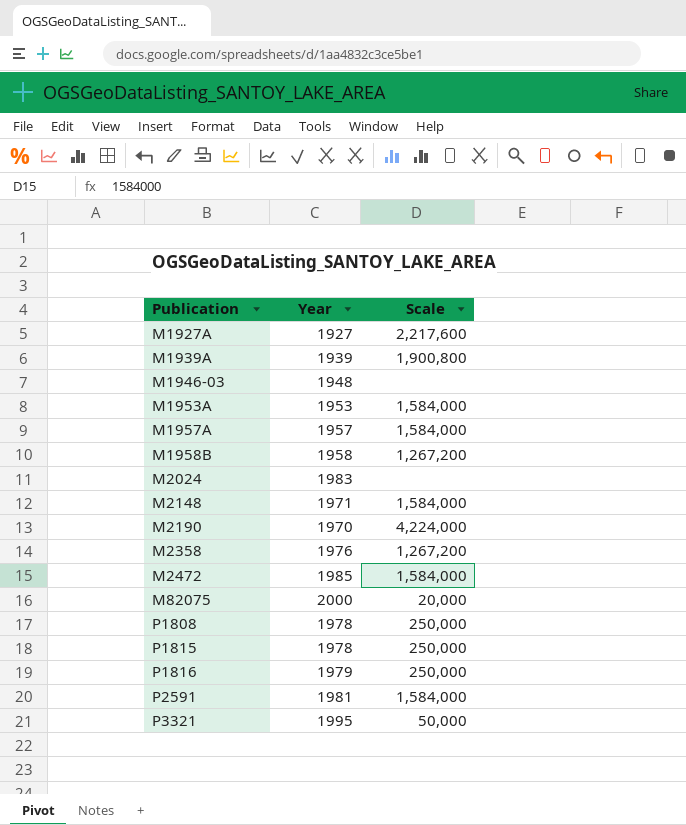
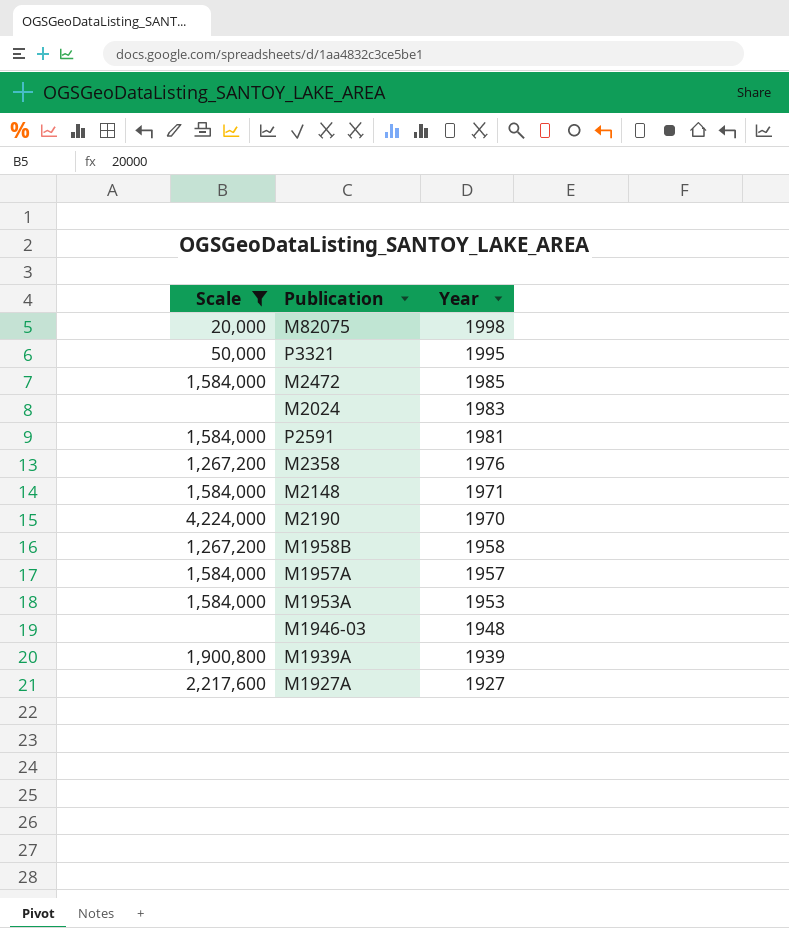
filter: none -> Scale != 250,000
row order: Publication ascending -> Year descending
column Scale | position: 3 -> 1
M82075 | Year: 2000 -> 1998

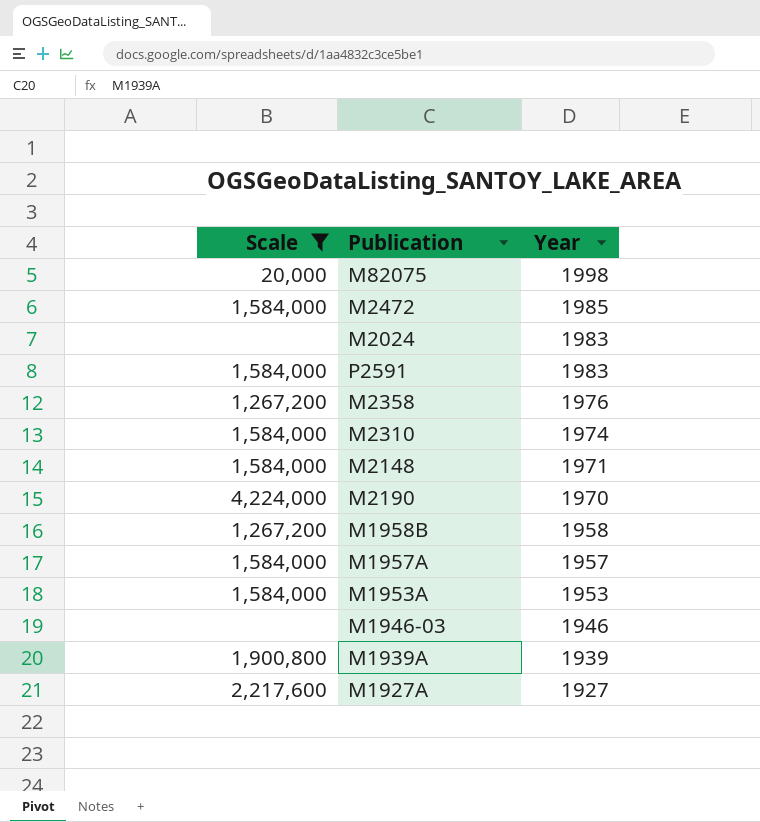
row P3321: 50,000 | 1995 -> none
P2591 | Year: 1981 -> 1983
row M2310: none -> 1,584,000 | 1974
M1946-03 | Year: 1948 -> 1946

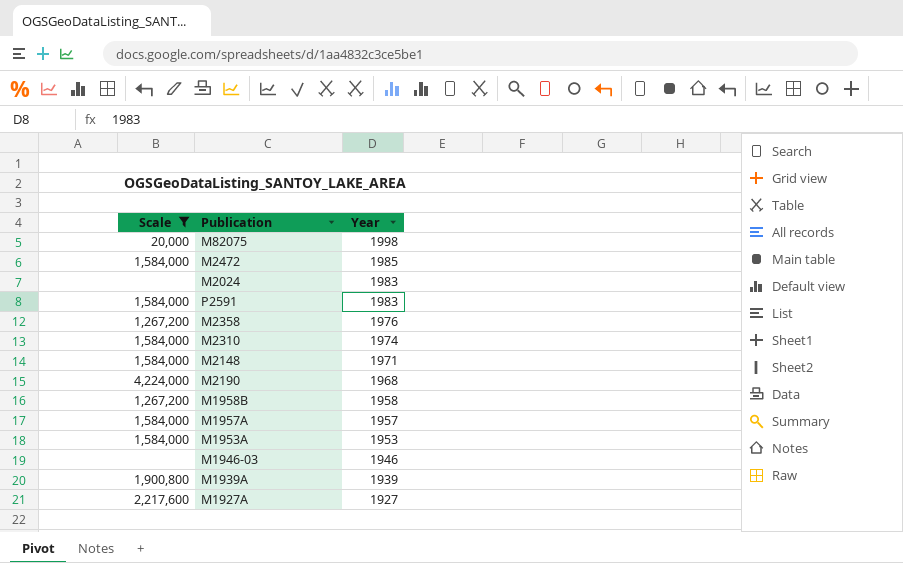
M2190 | Year: 1970 -> 1968

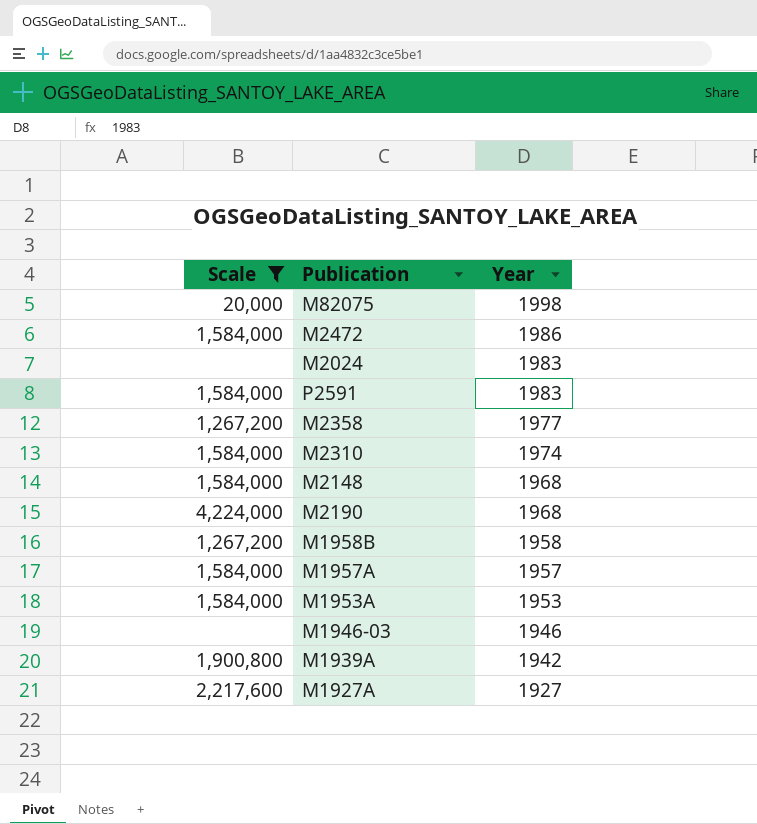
M2472 | Year: 1985 -> 1986
M2358 | Year: 1976 -> 1977
M2148 | Year: 1971 -> 1968
M1939A | Year: 1939 -> 1942

